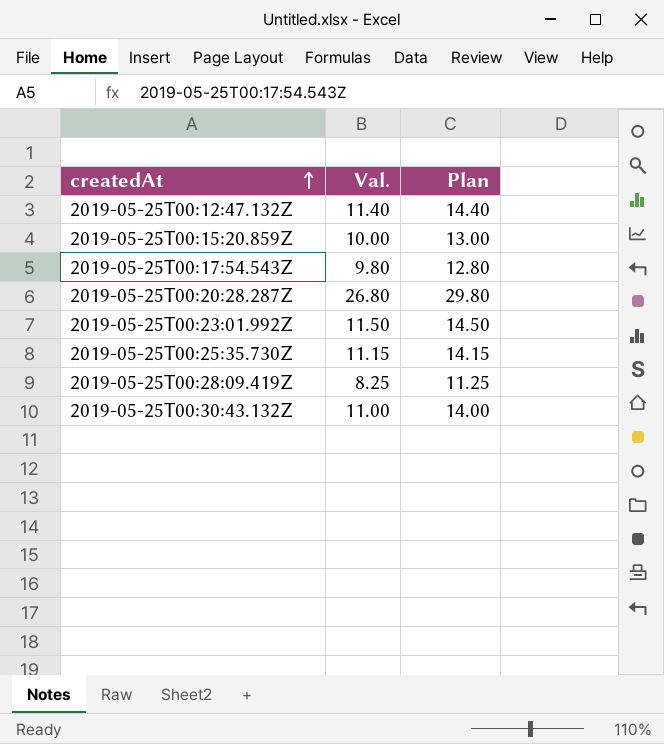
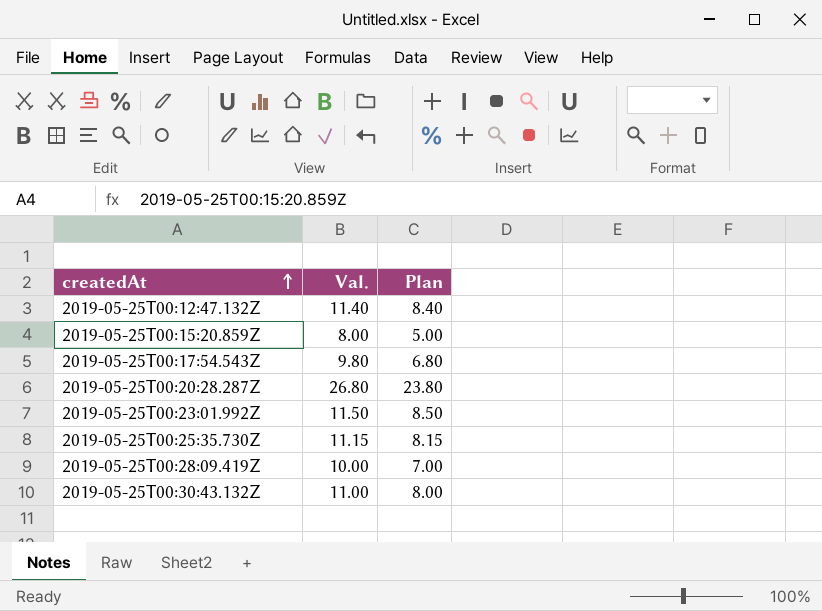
column Plan | formula: [Val.] + 3 -> [Val.] - 3
2019-05-25T00:15:20.859Z | Val.: 10.00 -> 8.00
2019-05-25T00:28:09.419Z | Val.: 8.25 -> 10.00

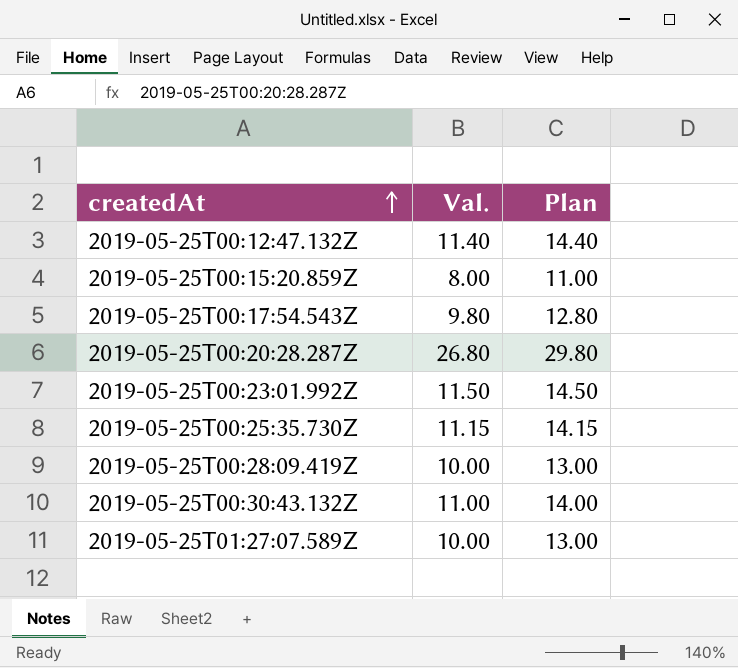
column Plan | formula: [Val.] - 3 -> [Val.] + 3
row 2019-05-25T01:27:07.589Z: none -> 10.00 | 13.00

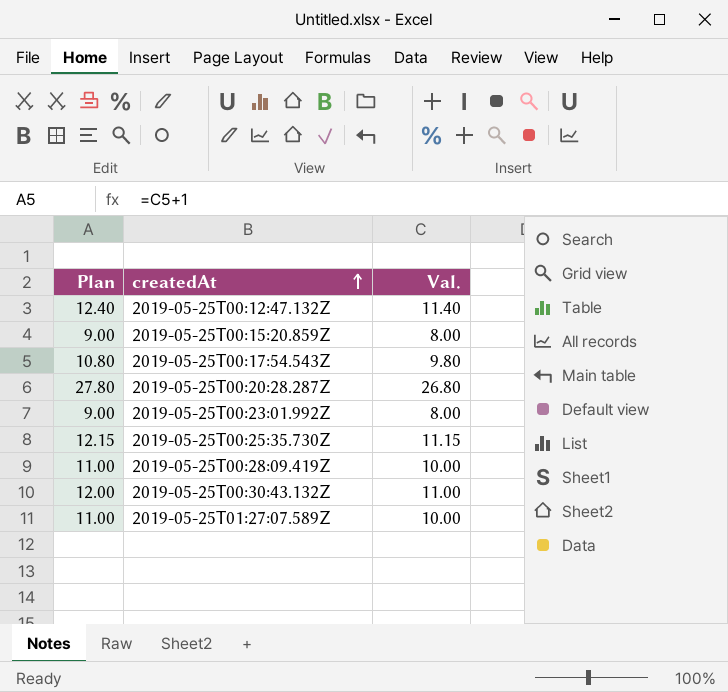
column Plan | formula: [Val.] + 3 -> [Val.] + 1
column Plan | position: 3 -> 1
2019-05-25T00:23:01.992Z | Val.: 11.50 -> 8.00

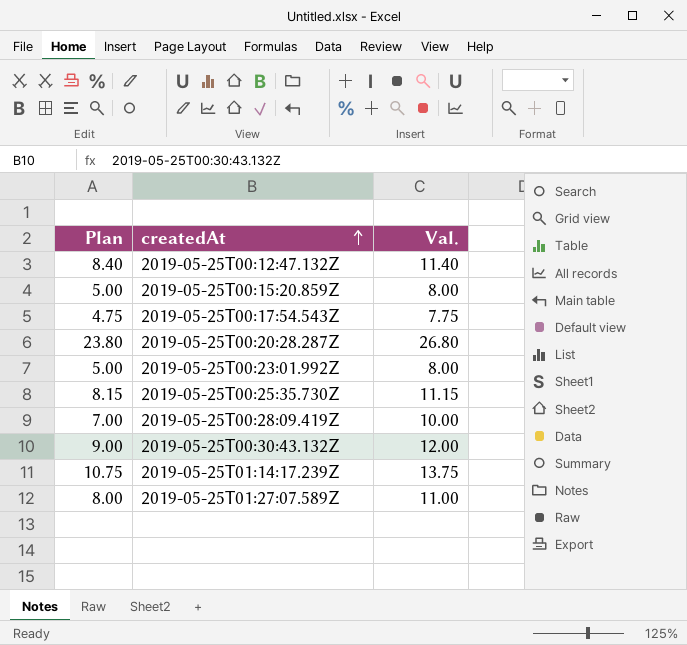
column Plan | formula: [Val.] + 1 -> [Val.] - 3
2019-05-25T00:17:54.543Z | Val.: 9.80 -> 7.75
2019-05-25T00:30:43.132Z | Val.: 11.00 -> 12.00
row 2019-05-25T01:14:17.239Z: none -> 10.75 | 13.75
2019-05-25T01:27:07.589Z | Val.: 10.00 -> 11.00

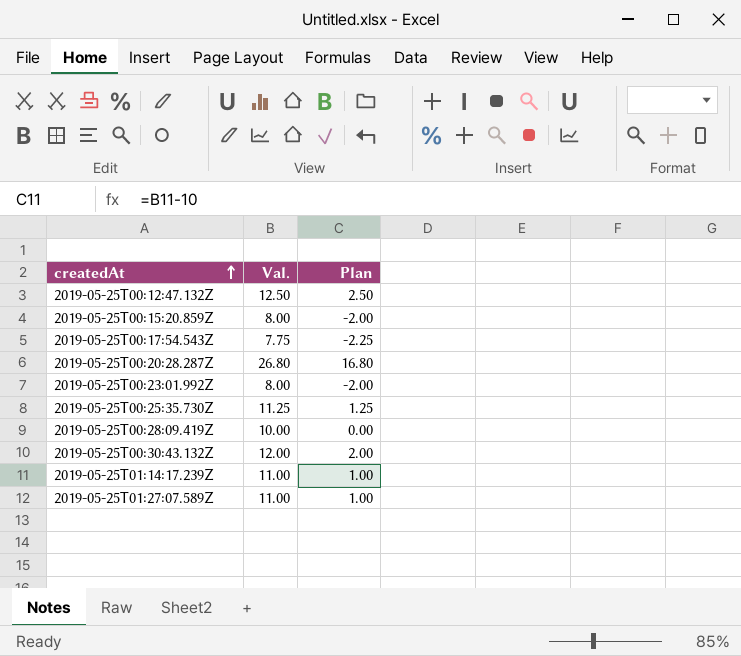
column Plan | formula: [Val.] - 3 -> [Val.] - 10
column Plan | position: 1 -> 3
2019-05-25T00:12:47.132Z | Val.: 11.40 -> 12.50
2019-05-25T00:25:35.730Z | Val.: 11.15 -> 11.25
2019-05-25T01:14:17.239Z | Val.: 13.75 -> 11.00

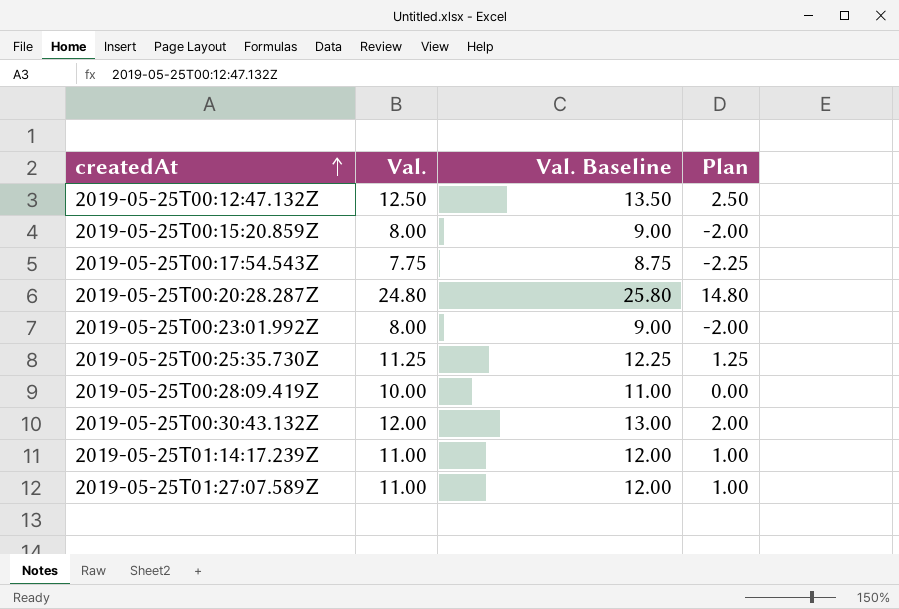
column Val. Baseline | formula: none -> [Val.] + 1
2019-05-25T00:20:28.287Z | Val.: 26.80 -> 24.80
2019-05-25T00:20:28.287Z | Plan: 16.80 -> 14.80

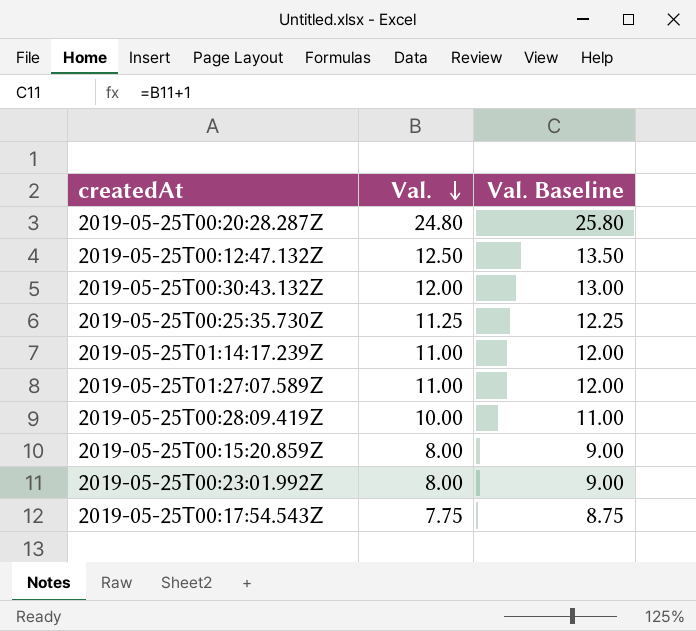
row order: createdAt ascending -> Val. descending
column Plan | formula: [Val.] - 10 -> none

